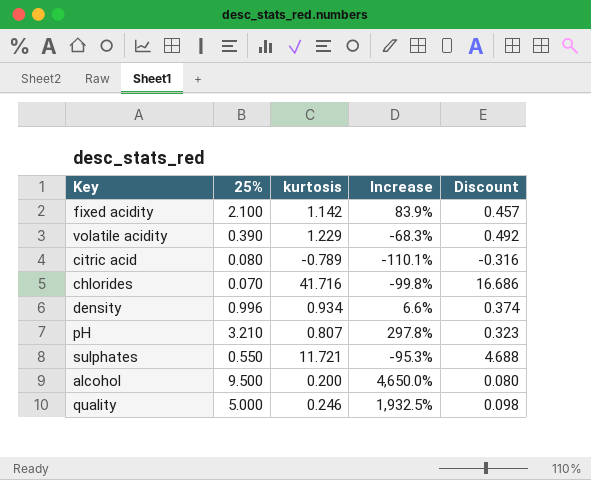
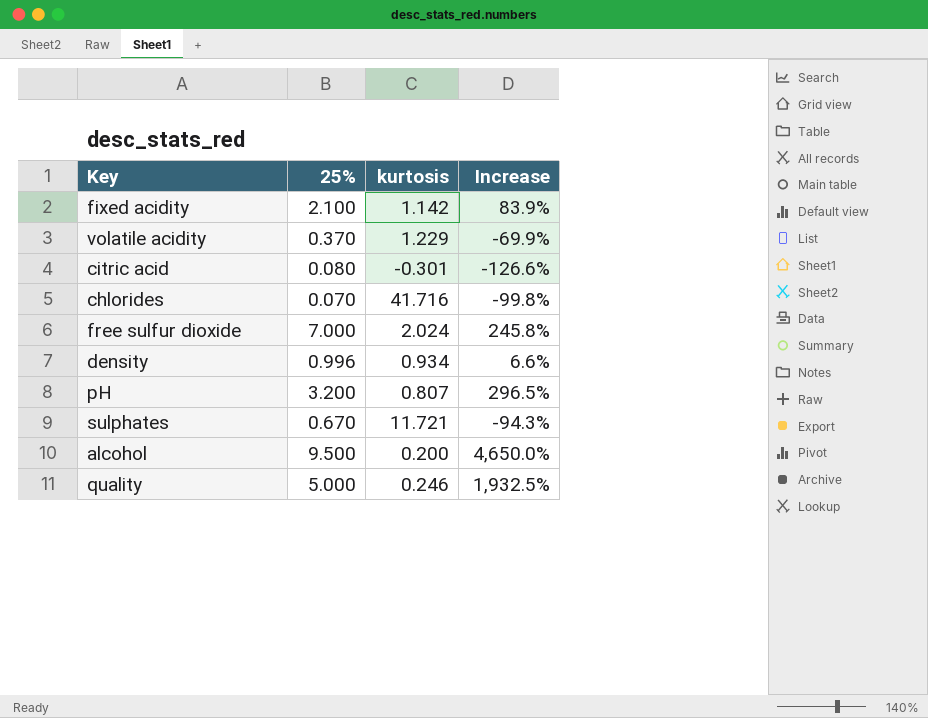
column Discount | formula: [kurtosis] * 0.4 -> none
volatile acidity | 25%: 0.390 -> 0.370
volatile acidity | Increase: -68.3% -> -69.9%
citric acid | kurtosis: -0.789 -> -0.301
citric acid | Increase: -110.1% -> -126.6%
row free sulfur dioxide: none -> 7.000 | 2.024 | 245.8%
pH | 25%: 3.210 -> 3.200
pH | Increase: 297.8% -> 296.5%
sulphates | 25%: 0.550 -> 0.670
sulphates | Increase: -95.3% -> -94.3%

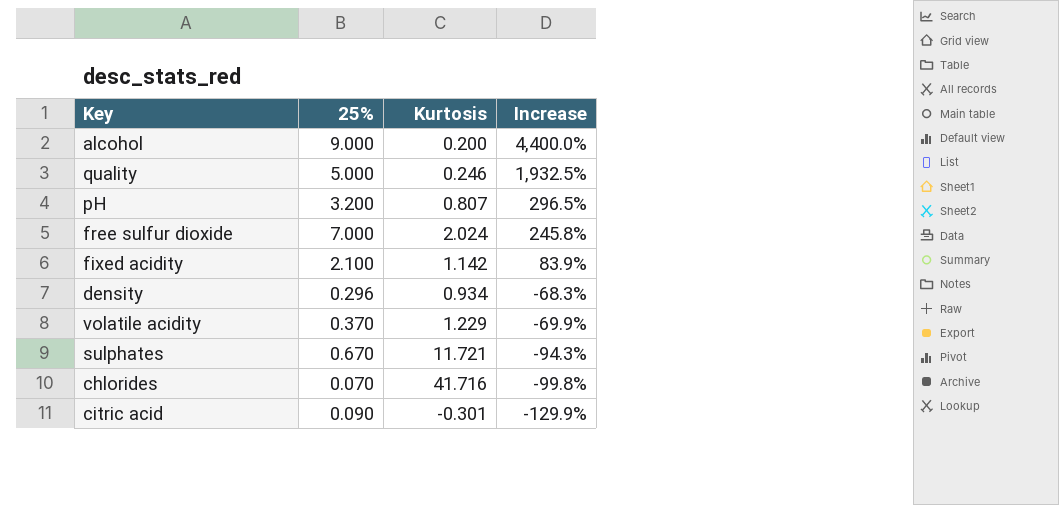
row order: none -> Increase descending
column name: kurtosis -> Kurtosis
alcohol | 25%: 9.500 -> 9.000
alcohol | Increase: 4,650.0% -> 4,400.0%
density | 25%: 0.996 -> 0.296
density | Increase: 6.6% -> -68.3%
citric acid | 25%: 0.080 -> 0.090
citric acid | Increase: -126.6% -> -129.9%

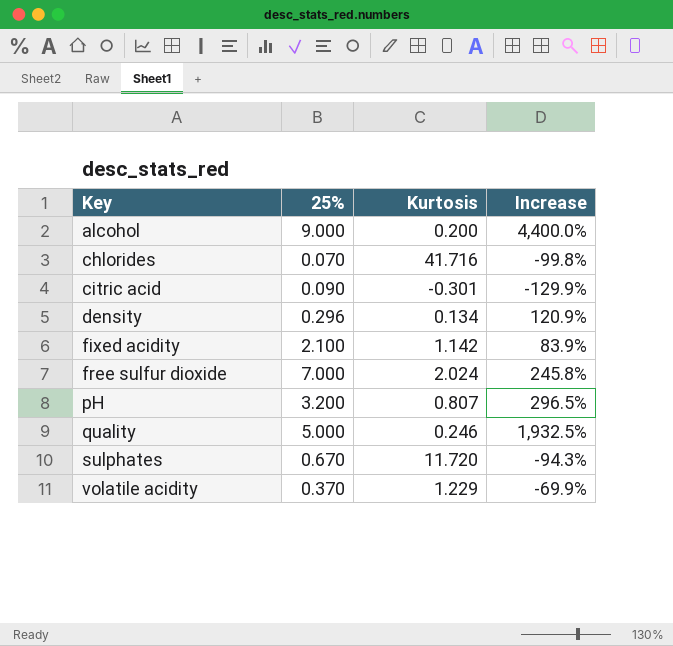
row order: Increase descending -> Key ascending
density | Kurtosis: 0.934 -> 0.134
density | Increase: -68.3% -> 120.9%
sulphates | Kurtosis: 11.721 -> 11.720

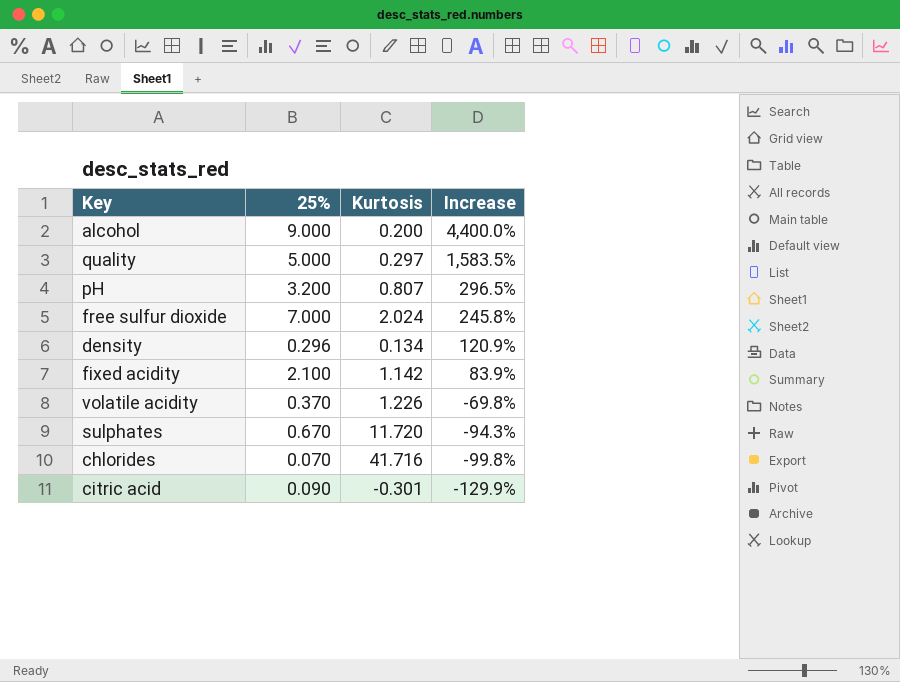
row order: Key ascending -> Increase descending
quality | Kurtosis: 0.246 -> 0.297
quality | Increase: 1,932.5% -> 1,583.5%
volatile acidity | Kurtosis: 1.229 -> 1.226
volatile acidity | Increase: -69.9% -> -69.8%

